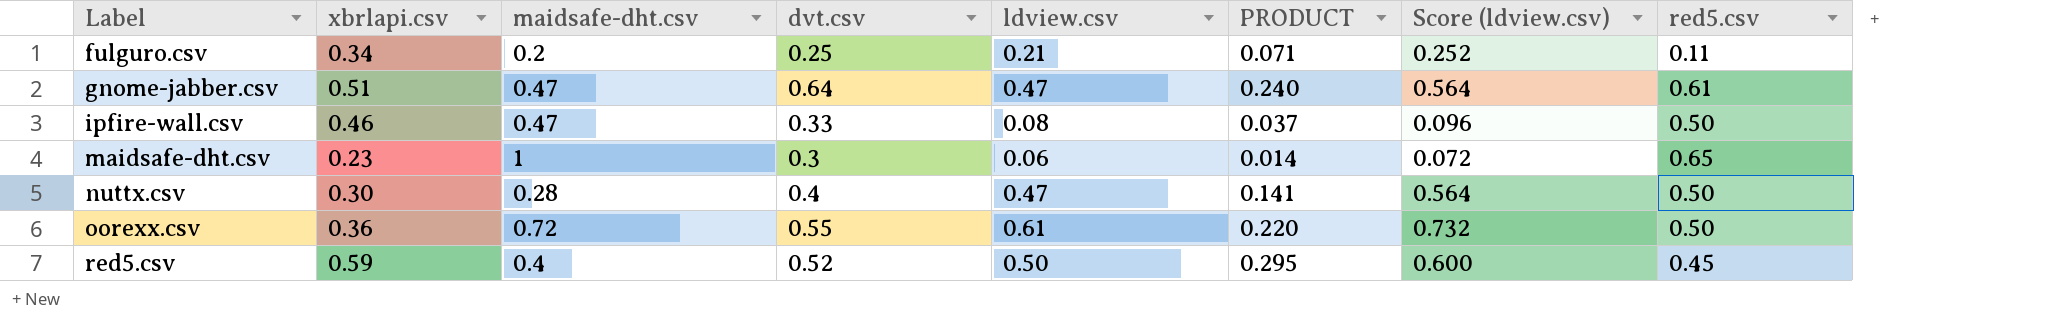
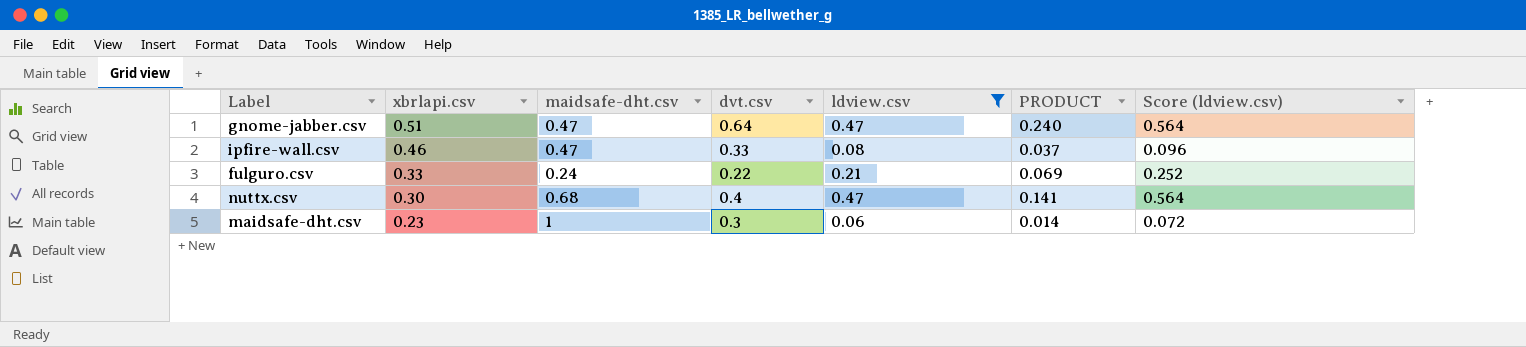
filter: none -> ldview.csv <= 0.47
row order: Label ascending -> xbrlapi.csv descending
column red5.csv | position: 8 -> none
fulguro.csv | xbrlapi.csv: 0.34 -> 0.33
fulguro.csv | maidsafe-dht.csv: 0.2 -> 0.24
fulguro.csv | dvt.csv: 0.25 -> 0.22
fulguro.csv | PRODUCT: 0.071 -> 0.069
nuttx.csv | maidsafe-dht.csv: 0.28 -> 0.68

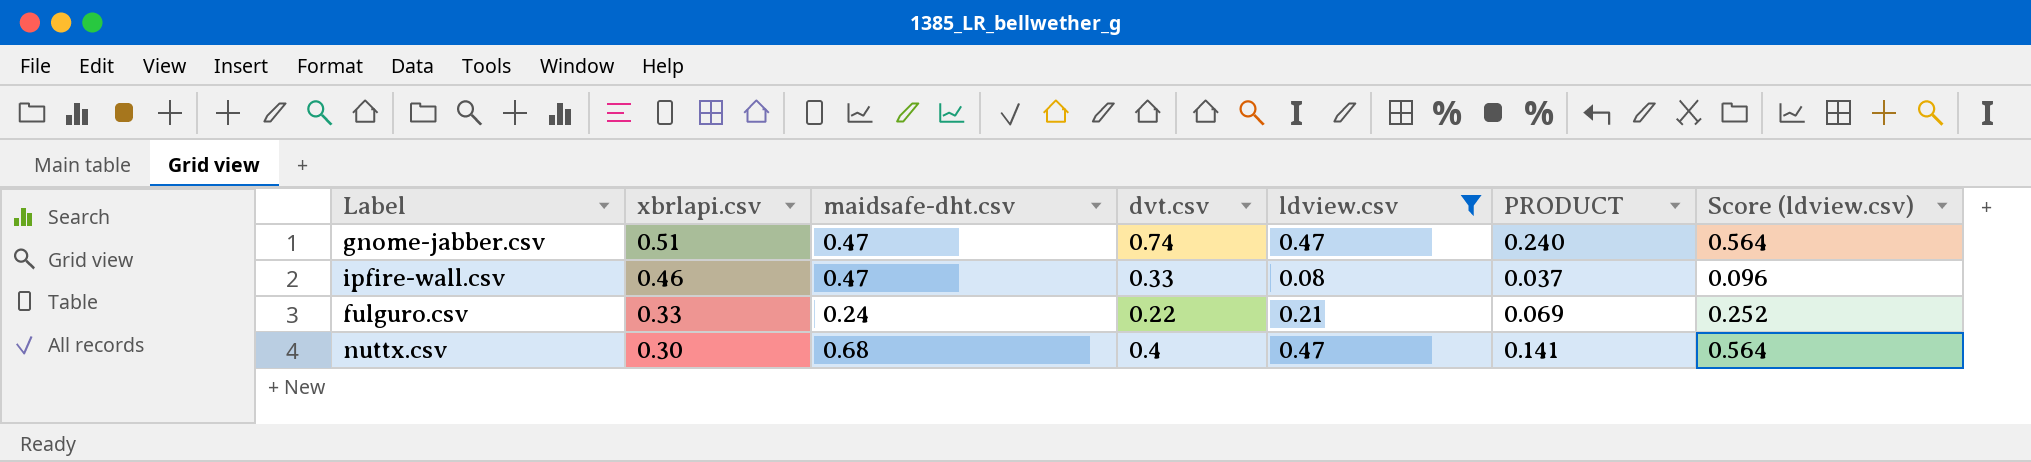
row maidsafe-dht.csv: 0.23 | 1 | 0.3 | 0.06 | 0.014 | 0.072 -> none
gnome-jabber.csv | dvt.csv: 0.64 -> 0.74

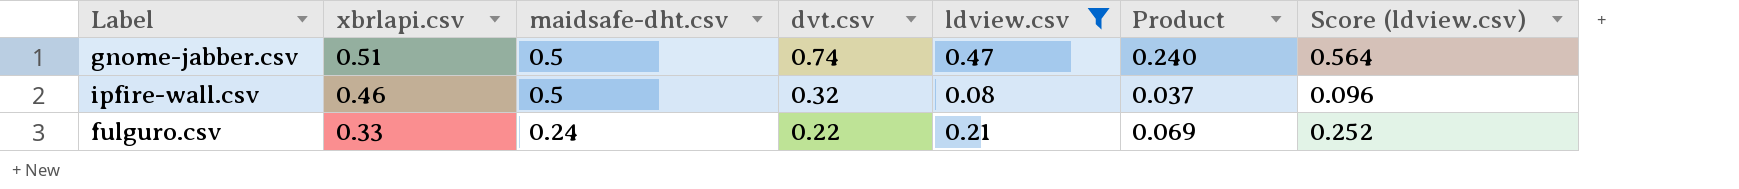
column name: PRODUCT -> Product
row nuttx.csv: 0.30 | 0.68 | 0.4 | 0.47 | 0.141 | 0.564 -> none
gnome-jabber.csv | maidsafe-dht.csv: 0.47 -> 0.5
ipfire-wall.csv | maidsafe-dht.csv: 0.47 -> 0.5
ipfire-wall.csv | dvt.csv: 0.33 -> 0.32

